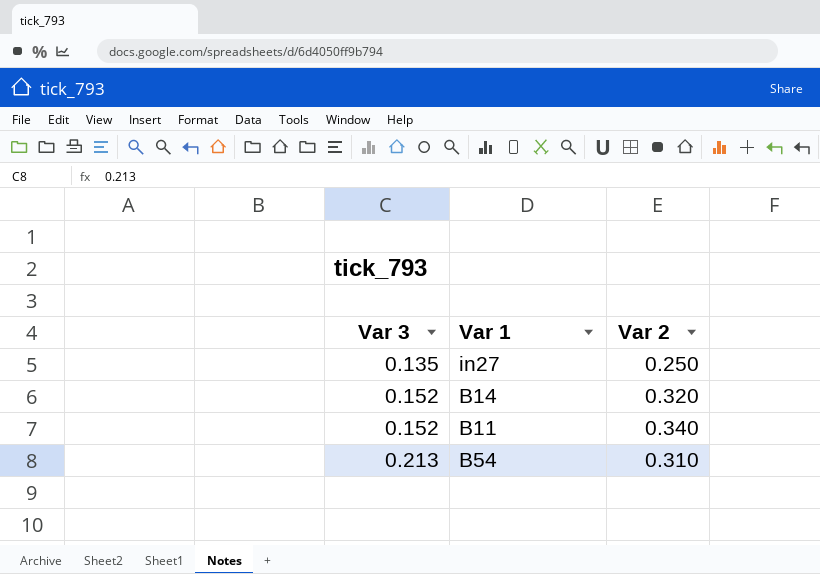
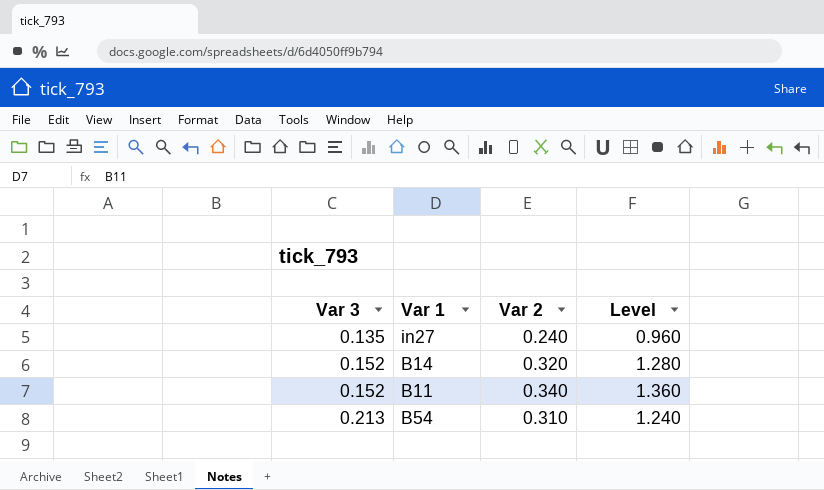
column Level | formula: none -> [Var 2] * 4
in27 | Var 2: 0.250 -> 0.240

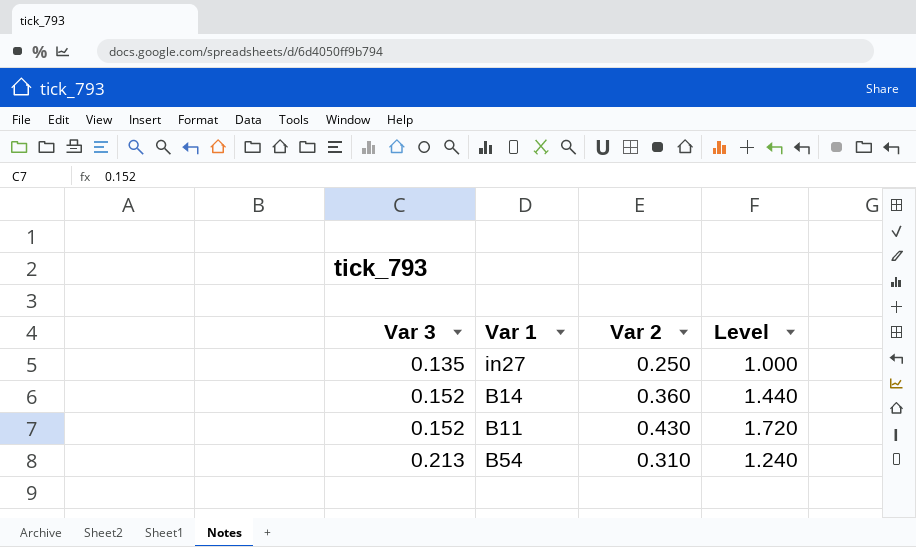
in27 | Var 2: 0.240 -> 0.250
in27 | Level: 0.960 -> 1.000
B14 | Var 2: 0.320 -> 0.360
B14 | Level: 1.280 -> 1.440
B11 | Var 2: 0.340 -> 0.430
B11 | Level: 1.360 -> 1.720

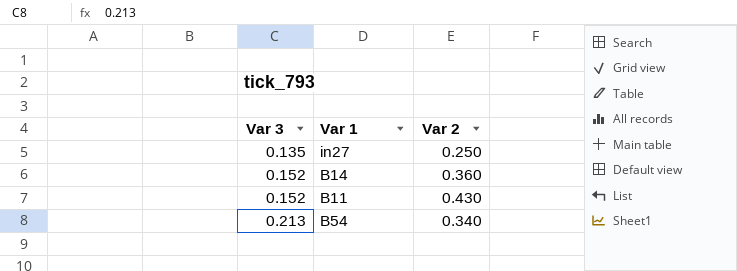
column Level | formula: [Var 2] * 4 -> none
B54 | Var 2: 0.310 -> 0.340

